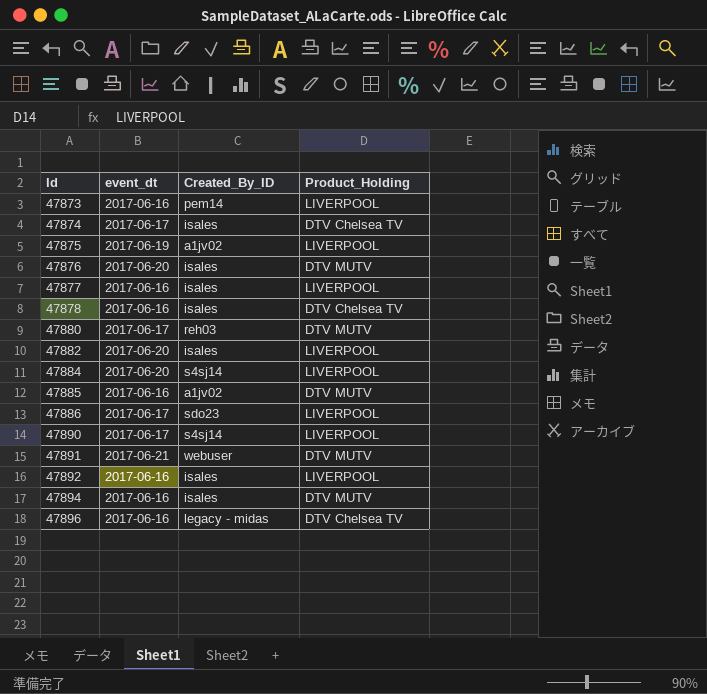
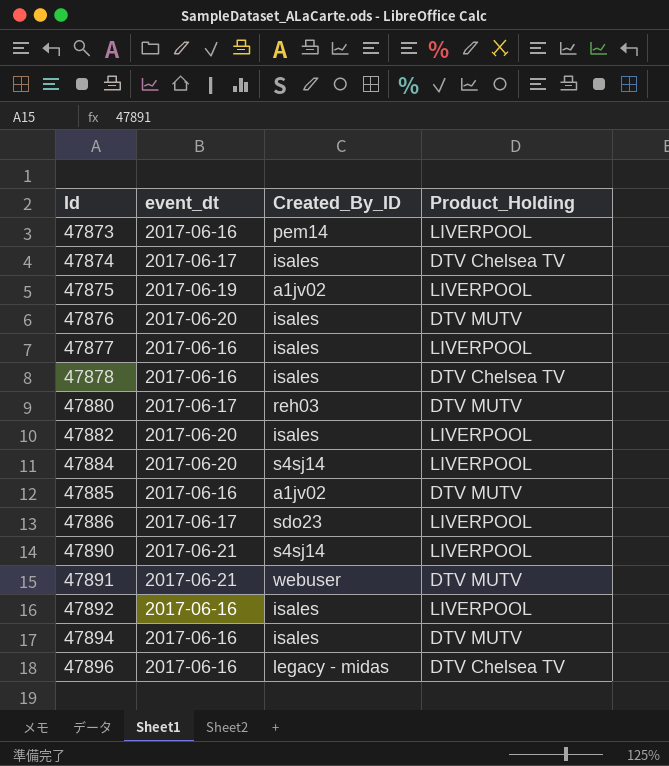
47890 | event_dt: 2017-06-17 -> 2017-06-21

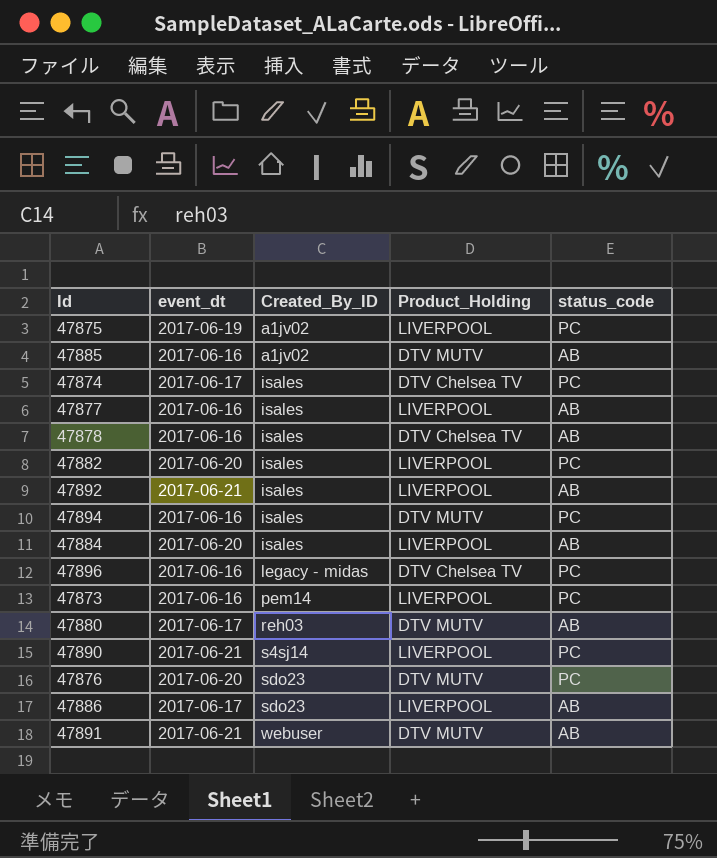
row order: Id ascending -> Created_By_ID ascending
column status_code | position: none -> 5
47892 | event_dt: 2017-06-16 -> 2017-06-21
47884 | Created_By_ID: s4sj14 -> isales
47876 | Created_By_ID: isales -> sdo23

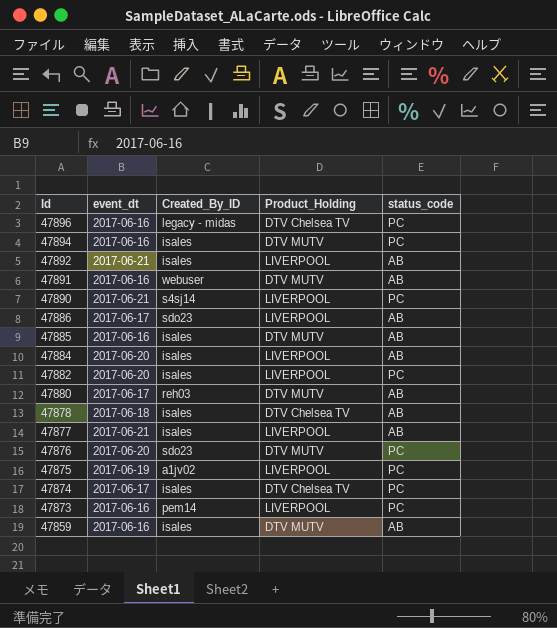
row order: Created_By_ID ascending -> Id descending
47891 | event_dt: 2017-06-21 -> 2017-06-16
47885 | Created_By_ID: a1jv02 -> isales
47878 | event_dt: 2017-06-16 -> 2017-06-18
47877 | event_dt: 2017-06-16 -> 2017-06-21
row 47859: none -> 2017-06-16 | isales | DTV MUTV | AB

